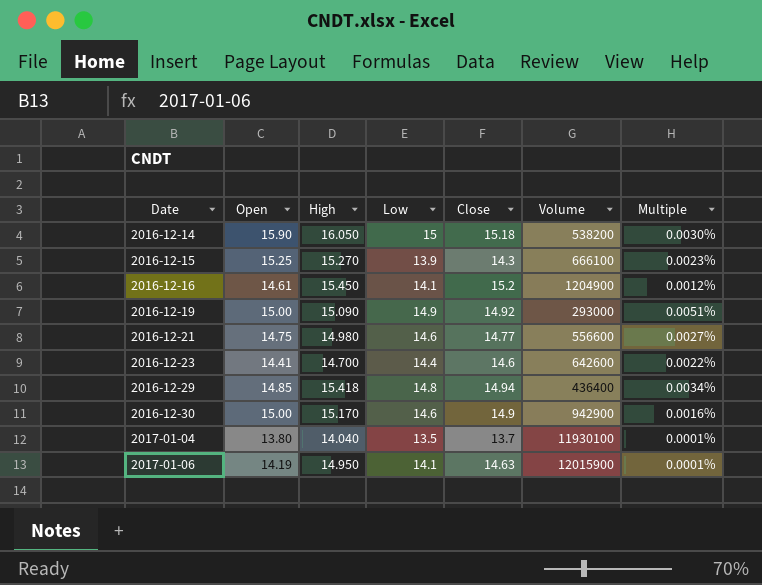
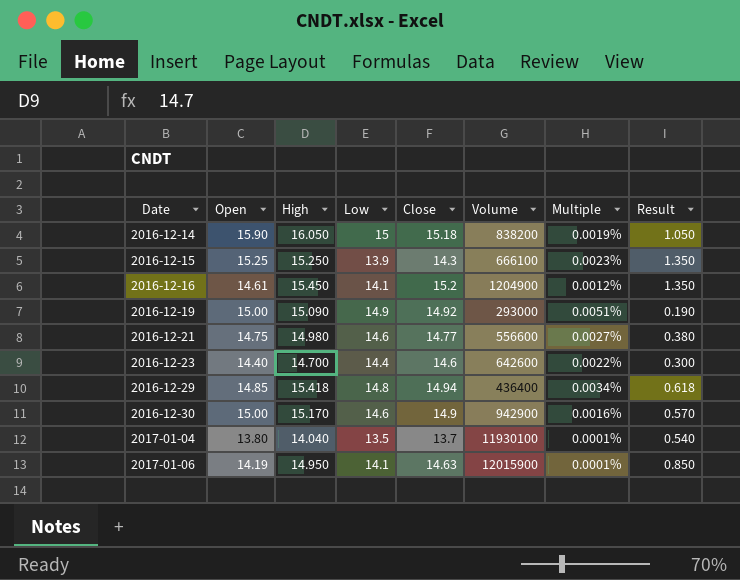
column Result | formula: none -> [High] - [Low]
2016-12-14 | Volume: 538200 -> 838200
2016-12-14 | Multiple: 0.0030% -> 0.0019%
2016-12-15 | High: 15.270 -> 15.250
2016-12-23 | Open: 14.41 -> 14.40

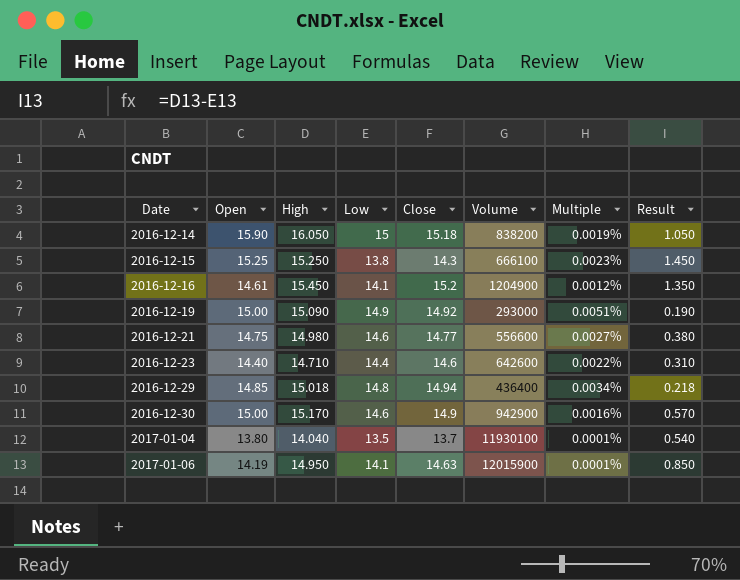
2016-12-15 | Low: 13.9 -> 13.8
2016-12-15 | Result: 1.350 -> 1.450
2016-12-23 | High: 14.700 -> 14.710
2016-12-23 | Result: 0.300 -> 0.310
2016-12-29 | High: 15.418 -> 15.018
2016-12-29 | Result: 0.618 -> 0.218

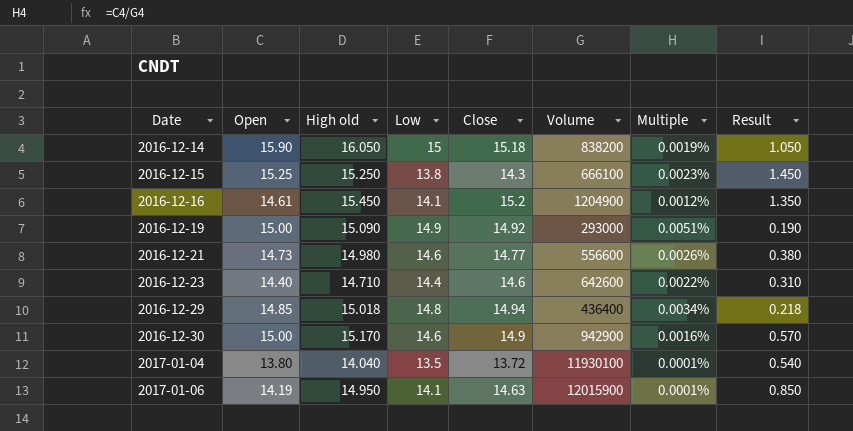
column name: High -> High old
2016-12-21 | Open: 14.75 -> 14.73
2016-12-21 | Multiple: 0.0027% -> 0.0026%
2017-01-04 | Close: 13.7 -> 13.72

